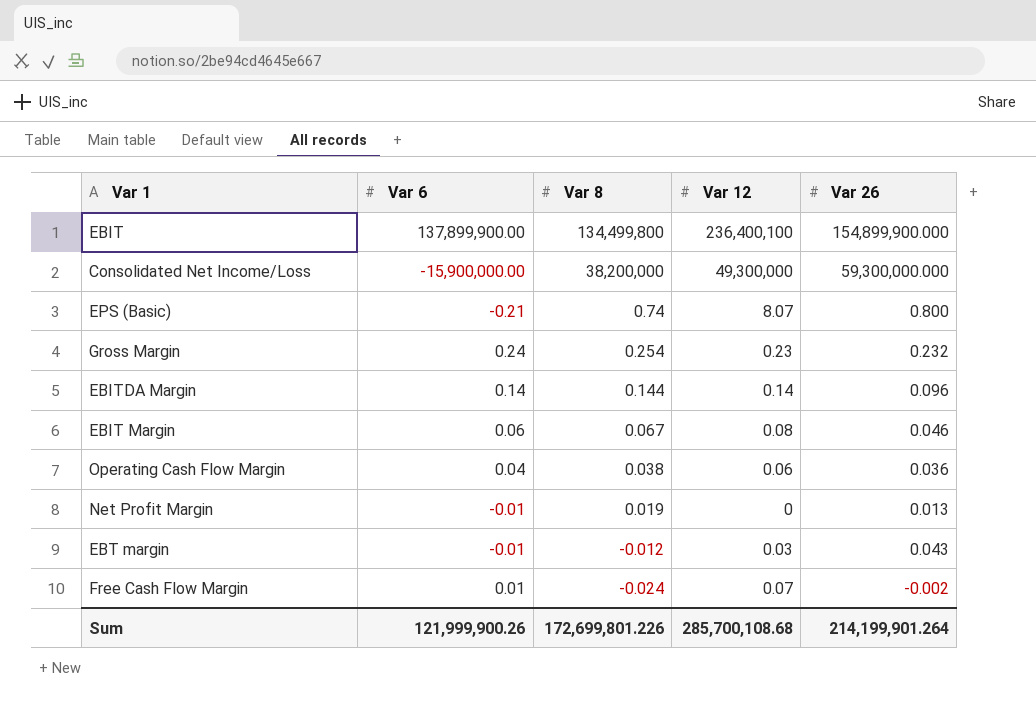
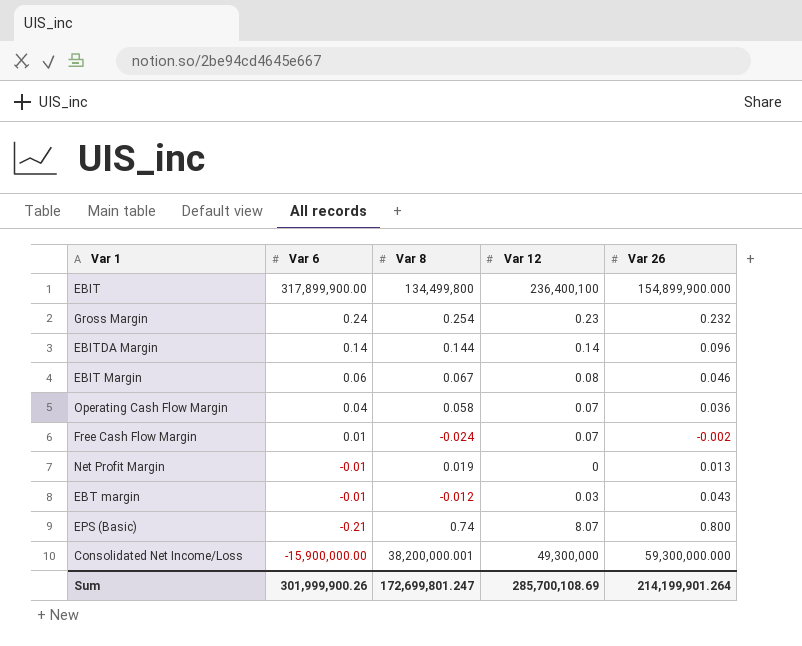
row order: Var 8 descending -> Var 6 descending
EBIT | Var 6: 137,899,900.00 -> 317,899,900.00
Operating Cash Flow Margin | Var 8: 0.038 -> 0.058
Operating Cash Flow Margin | Var 12: 0.06 -> 0.07
Consolidated Net Income/Loss | Var 8: 38,200,000 -> 38,200,000.001
Sum | Var 6: 121,999,900.26 -> 301,999,900.26
Sum | Var 8: 172,699,801.226 -> 172,699,801.247
Sum | Var 12: 285,700,108.68 -> 285,700,108.69

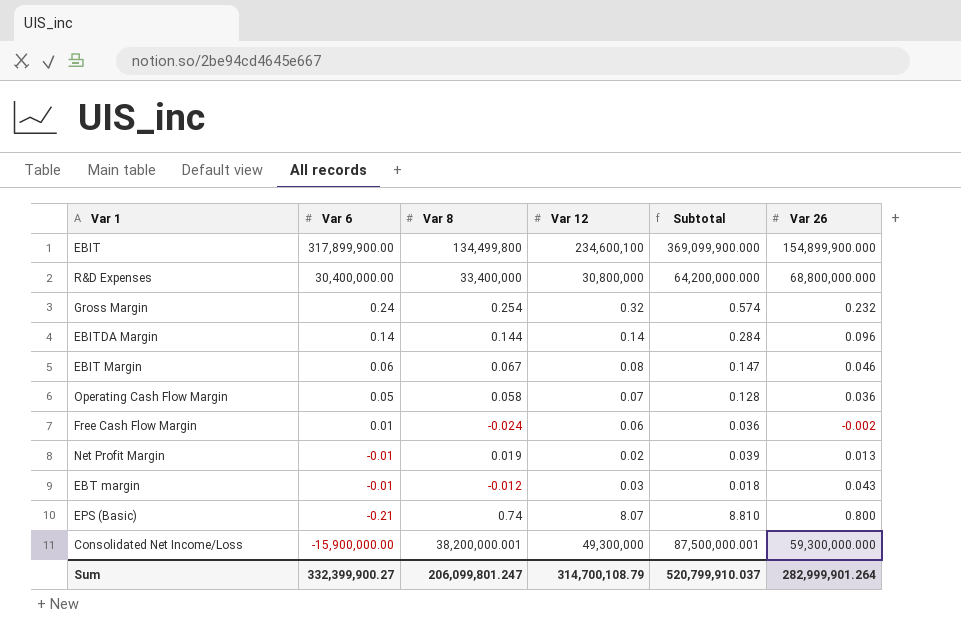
column Subtotal | formula: none -> [Var 8] + [Var 12]
EBIT | Var 12: 236,400,100 -> 234,600,100
row R&D Expenses: none -> 30,400,000.00 | 33,400,000 | 30,800,000 | 64,200,000.000 | 68,800,000.000
Gross Margin | Var 12: 0.23 -> 0.32
Operating Cash Flow Margin | Var 6: 0.04 -> 0.05
Free Cash Flow Margin | Var 12: 0.07 -> 0.06
Net Profit Margin | Var 12: 0 -> 0.02
Sum | Var 6: 301,999,900.26 -> 332,399,900.27
Sum | Var 8: 172,699,801.247 -> 206,099,801.247
Sum | Var 12: 285,700,108.69 -> 314,700,108.79
Sum | Var 26: 214,199,901.264 -> 282,999,901.264

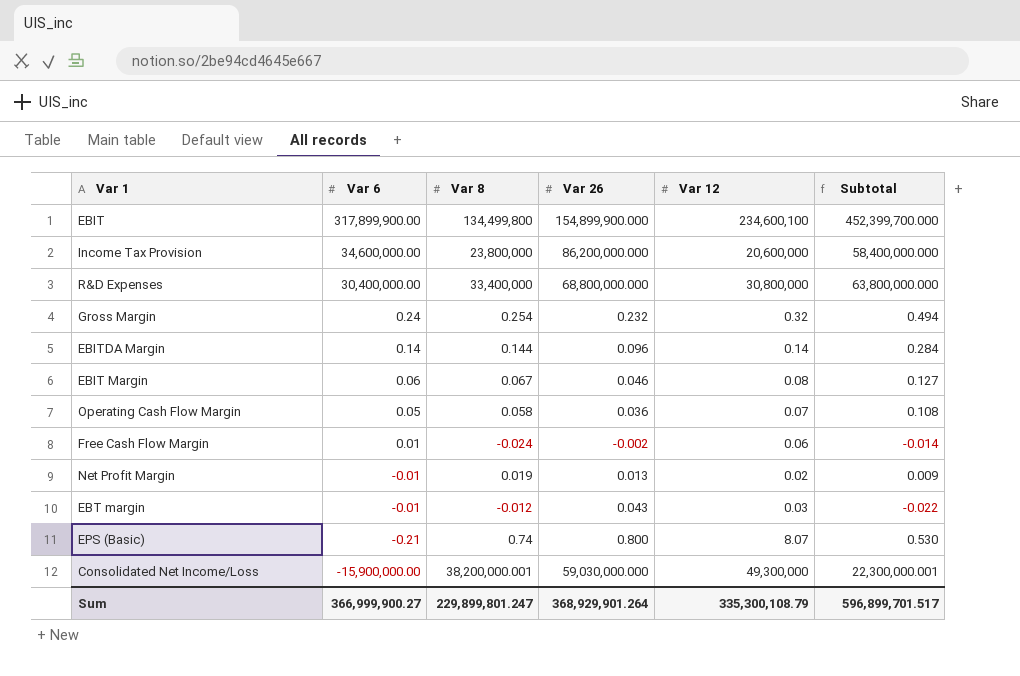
column Var 26 | position: 6 -> 4
column Subtotal | formula: [Var 8] + [Var 12] -> [Var 6] + [Var 8]
row Income Tax Provision: none -> 34,600,000.00 | 23,800,000 | 86,200,000.000 | 20,600,000 | 58,400,000.000
Consolidated Net Income/Loss | Var 26: 59,300,000.000 -> 59,030,000.000
Sum | Var 6: 332,399,900.27 -> 366,999,900.27
Sum | Var 8: 206,099,801.247 -> 229,899,801.247
Sum | Var 26: 282,999,901.264 -> 368,929,901.264
Sum | Var 12: 314,700,108.79 -> 335,300,108.79
Sum | Subtotal: 520,799,910.037 -> 596,899,701.517

